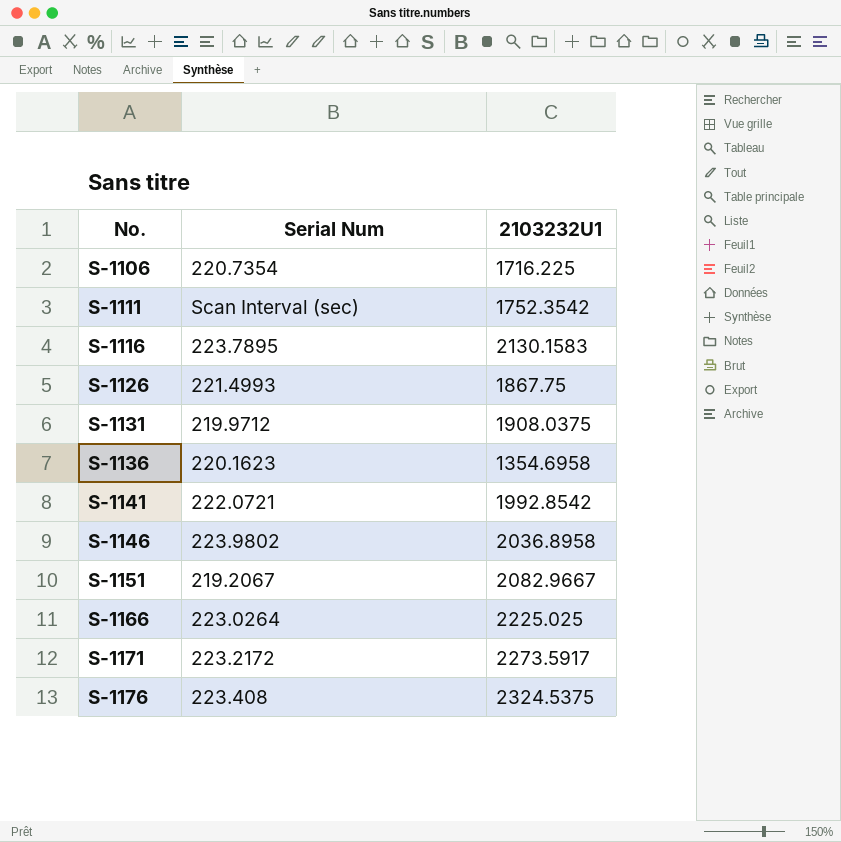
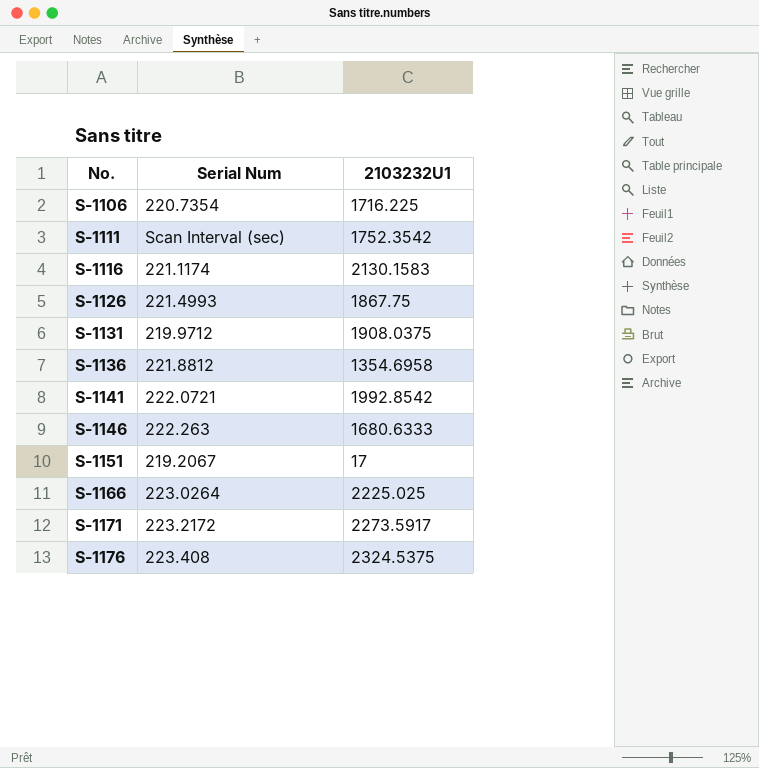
S-1116 | Serial Num: 223.7895 -> 221.1174
S-1136 | Serial Num: 220.1623 -> 221.8812
S-1146 | Serial Num: 223.9802 -> 222.263
S-1146 | 2103232U1: 2036.8958 -> 1680.6333
S-1151 | 2103232U1: 2082.9667 -> 17

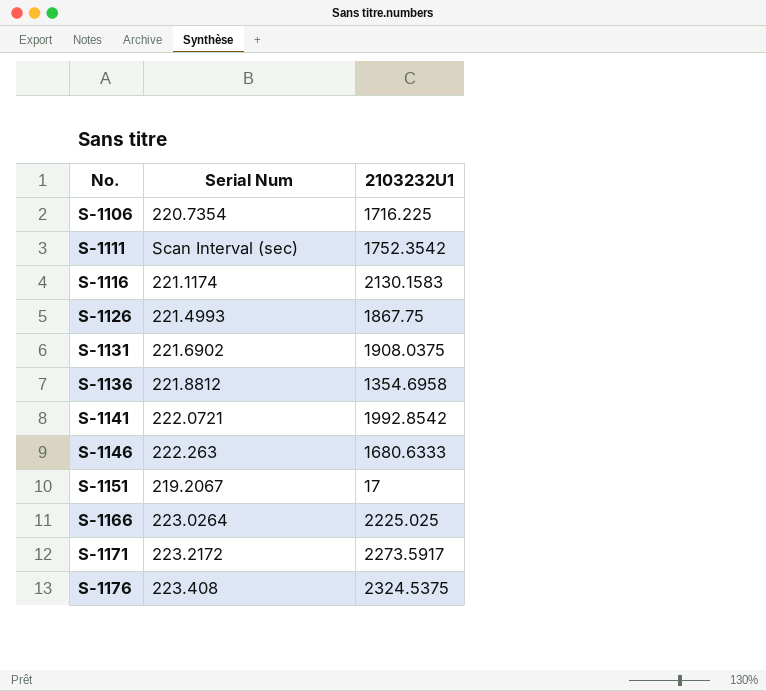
S-1131 | Serial Num: 219.9712 -> 221.6902

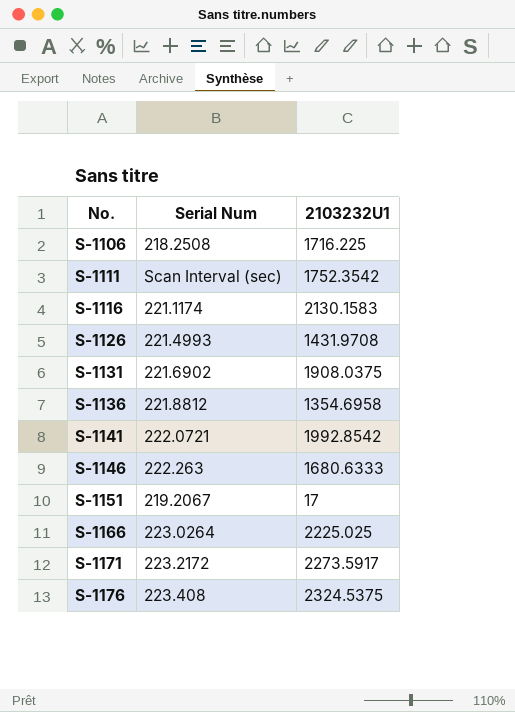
S-1106 | Serial Num: 220.7354 -> 218.2508
S-1126 | 2103232U1: 1867.75 -> 1431.9708

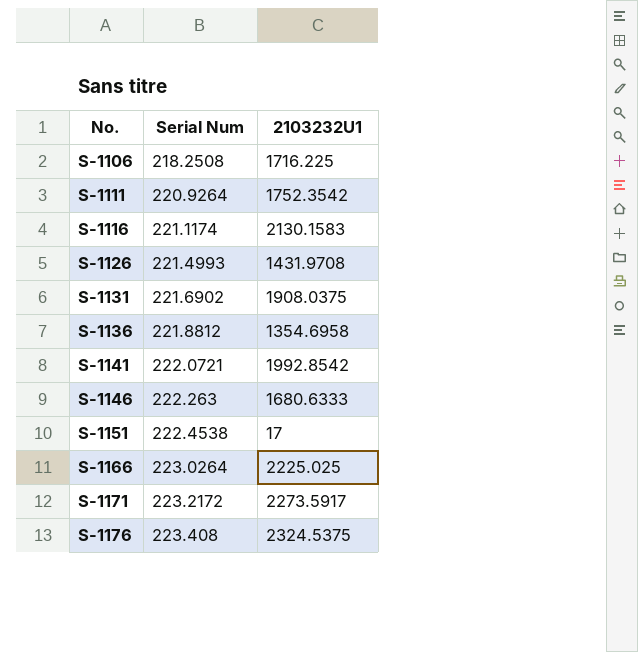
S-1111 | Serial Num: Scan Interval (sec) -> 220.9264
S-1151 | Serial Num: 219.2067 -> 222.4538

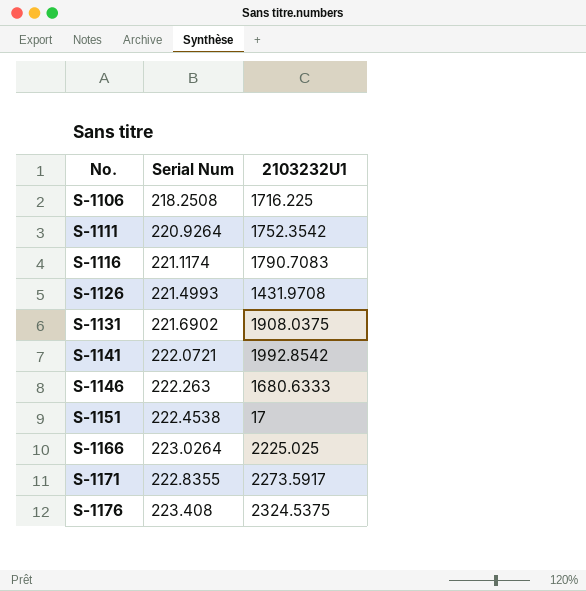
row S-1136: 221.8812 | 1354.6958 -> none
S-1116 | 2103232U1: 2130.1583 -> 1790.7083
S-1171 | Serial Num: 223.2172 -> 222.8355

